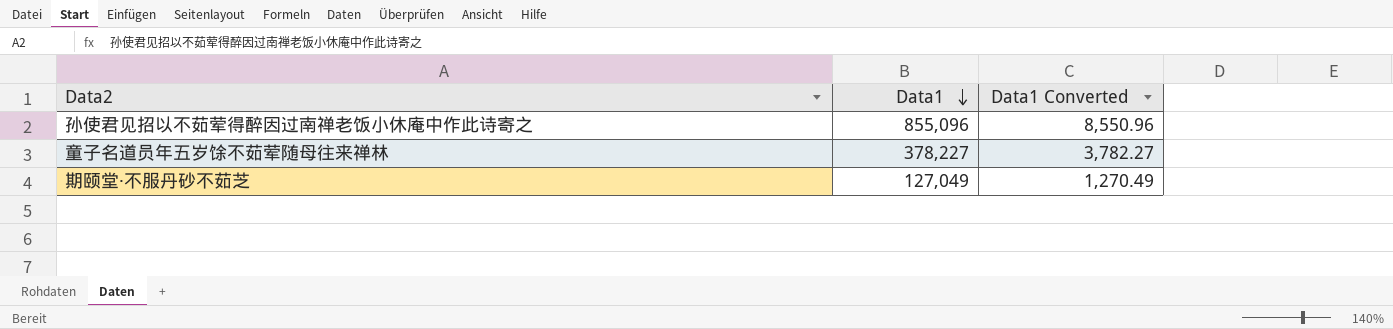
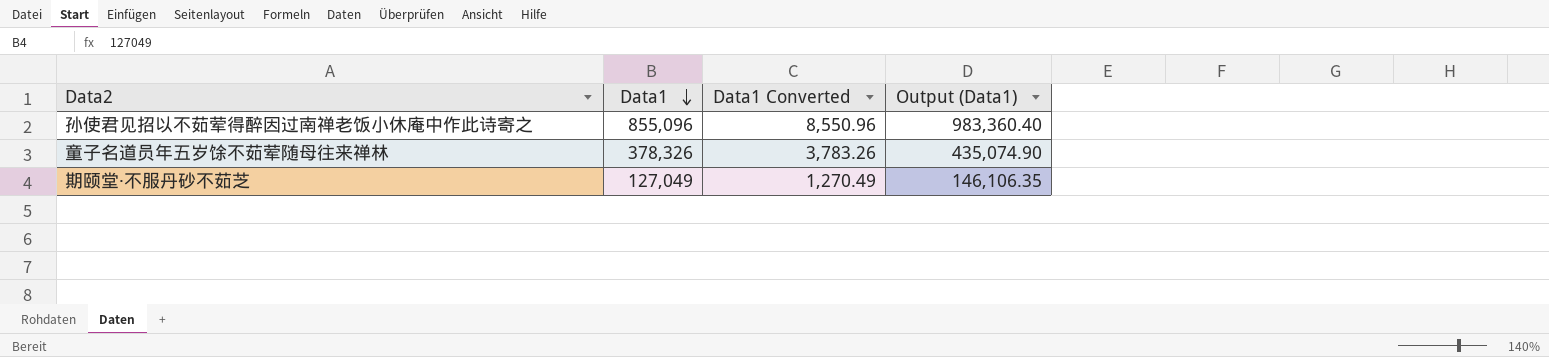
column Output (Data1) | formula: none -> [Data1] * 1.15
童子名道员年五岁馀不茹荤随母往来禅林 | Data1: 378,227 -> 378,326
童子名道员年五岁馀不茹荤随母往来禅林 | Data1 Converted: 3,782.27 -> 3,783.26

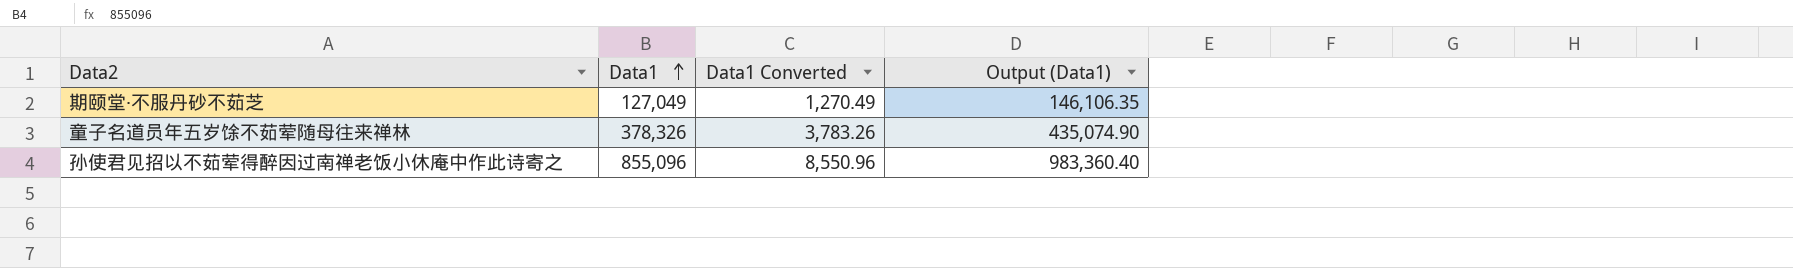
row order: Data1 descending -> Data1 ascending

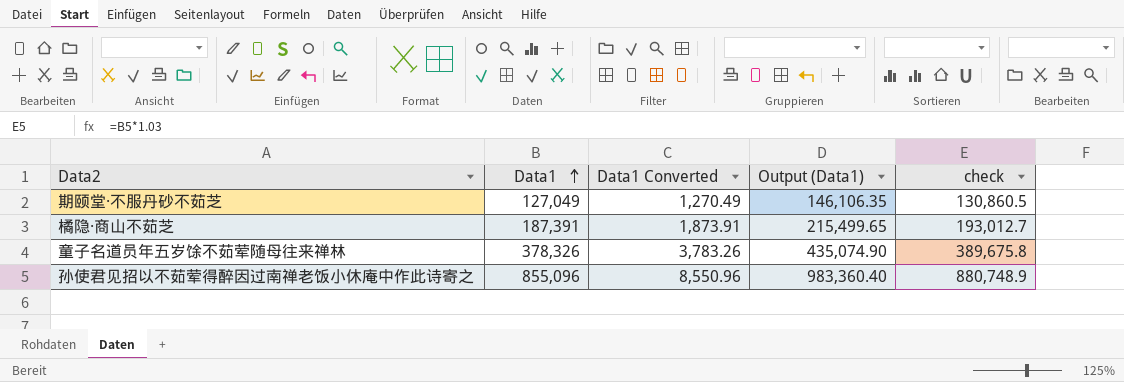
column check | formula: none -> [Data1] * 1.03
row 橘隐·商山不茹芝: none -> 187,391 | 1,873.91 | 215,499.65 | 193,012.7

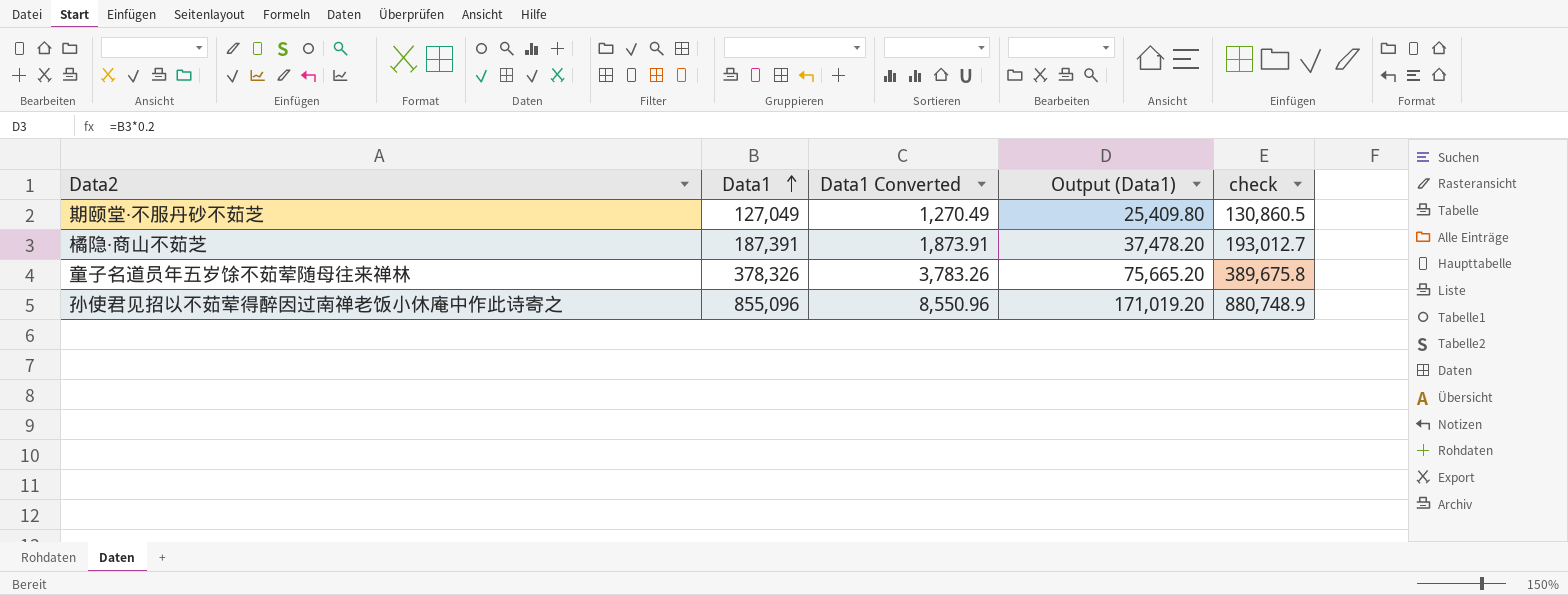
column Output (Data1) | formula: [Data1] * 1.15 -> [Data1] * 0.2

